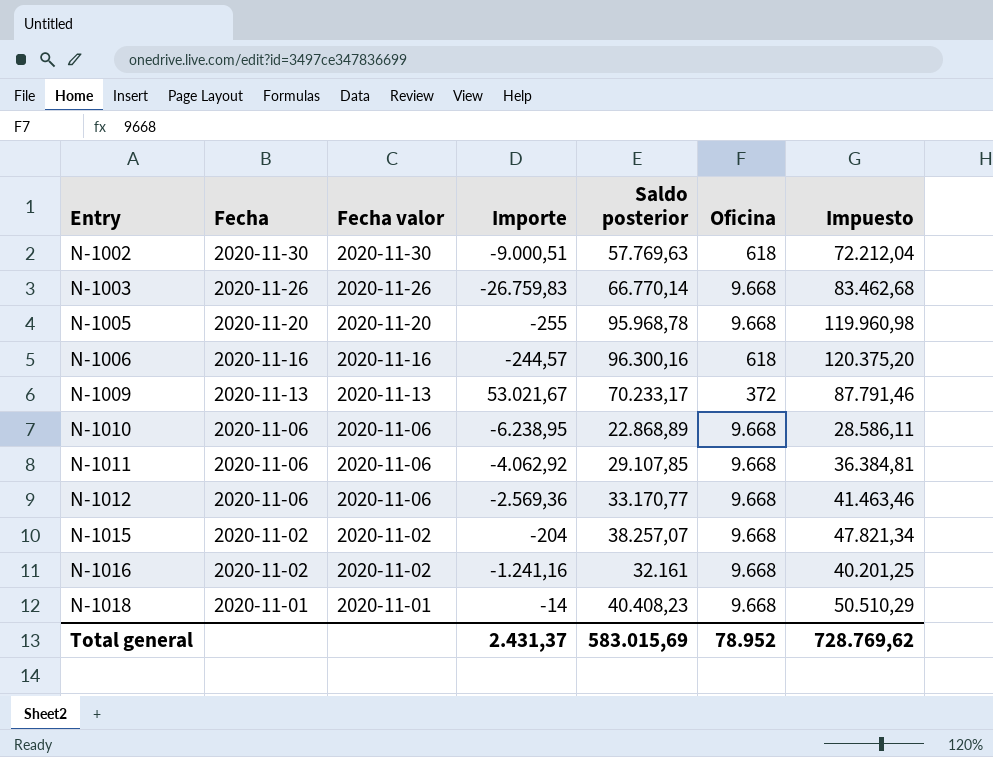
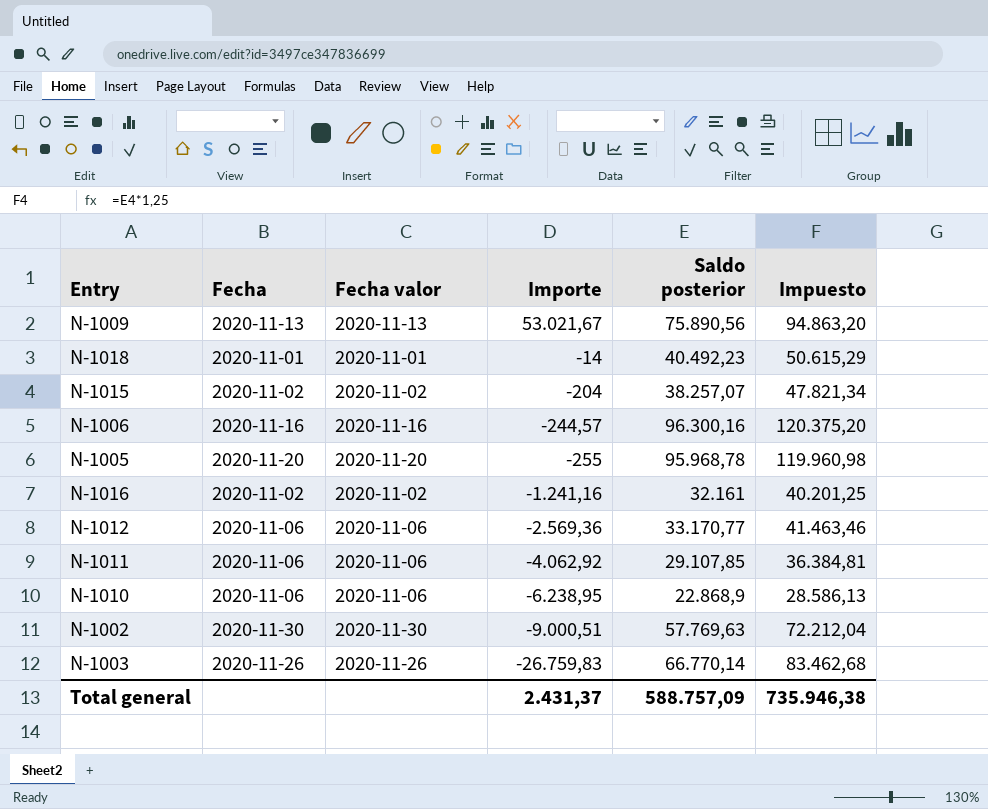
row order: Entry ascending -> Importe descending
column Oficina | position: 6 -> none
N-1009 | Saldo posterior: 70.233,17 -> 75.890,56
N-1009 | Impuesto: 87.791,46 -> 94.863,20
N-1018 | Saldo posterior: 40.408,23 -> 40.492,23
N-1018 | Impuesto: 50.510,29 -> 50.615,29
N-1010 | Saldo posterior: 22.868,89 -> 22.868,9
N-1010 | Impuesto: 28.586,11 -> 28.586,13
Total general | Saldo posterior: 583.015,69 -> 588.757,09
Total general | Impuesto: 728.769,62 -> 735.946,38

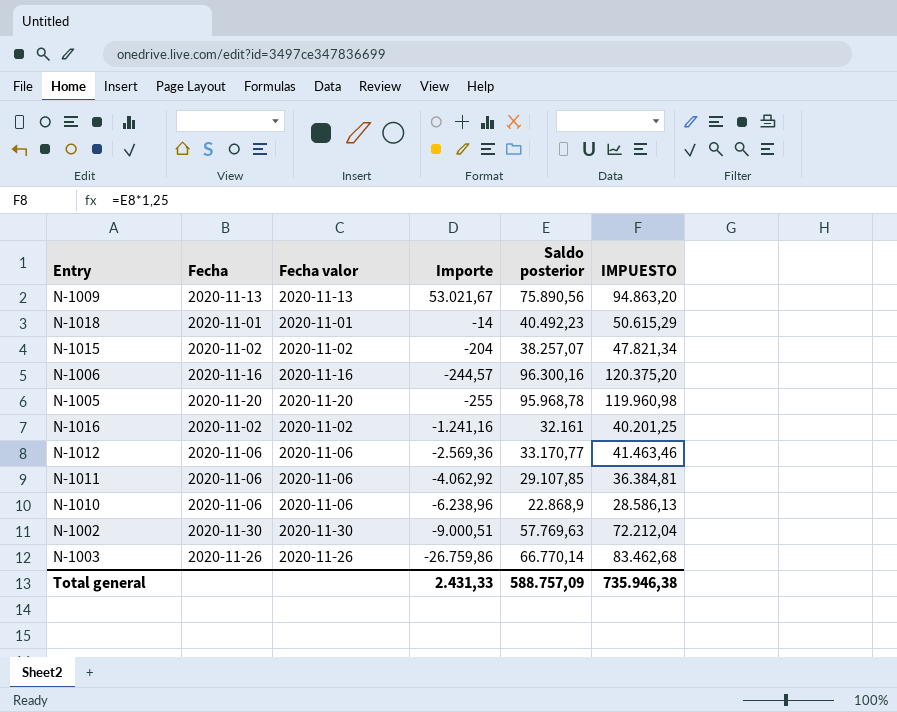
column name: Impuesto -> IMPUESTO
N-1010 | Importe: -6.238,95 -> -6.238,96
N-1003 | Importe: -26.759,83 -> -26.759,86
Total general | Importe: 2.431,37 -> 2.431,33

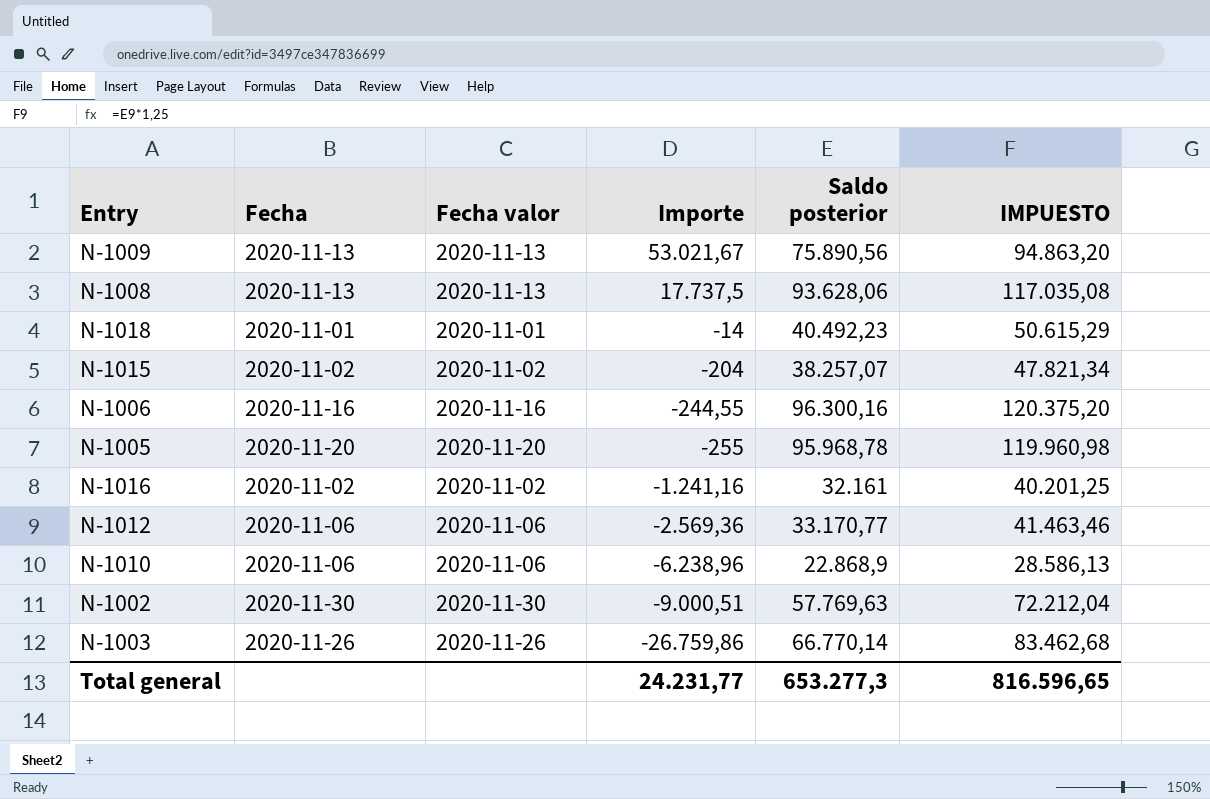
row N-1011: 2020-11-06 | 2020-11-06 | -4.062,92 | 29.107,85 | 36.384,81 -> none
row N-1008: none -> 2020-11-13 | 2020-11-13 | 17.737,5 | 93.628,06 | 117.035,08
N-1006 | Importe: -244,57 -> -244,55
Total general | Importe: 2.431,33 -> 24.231,77
Total general | Saldo posterior: 588.757,09 -> 653.277,3
Total general | IMPUESTO: 735.946,38 -> 816.596,65

